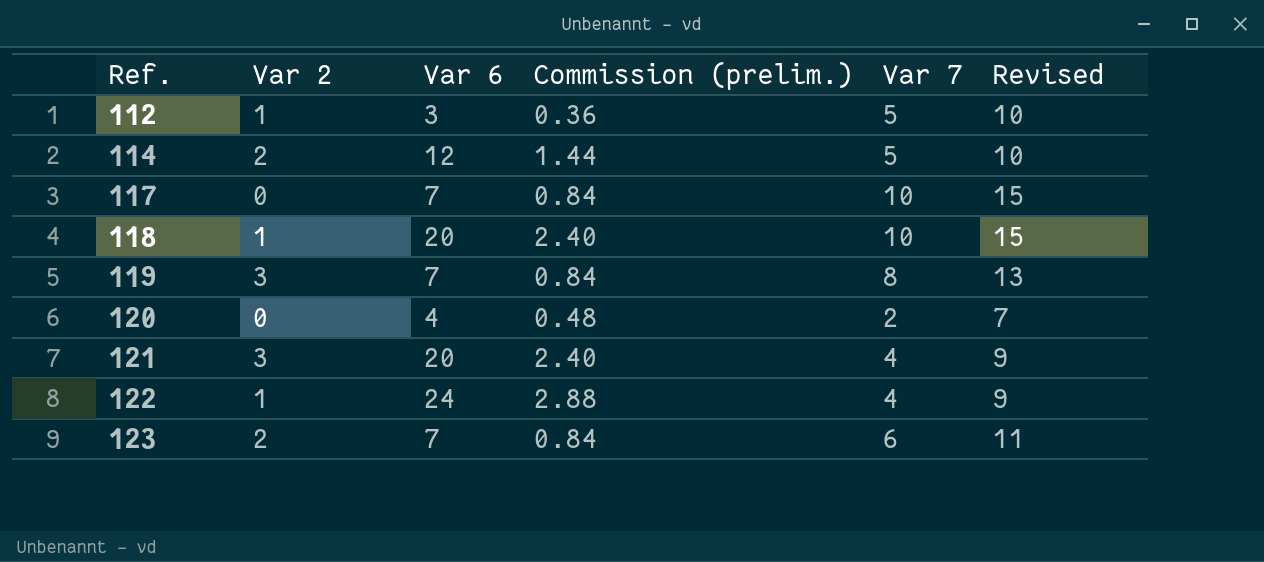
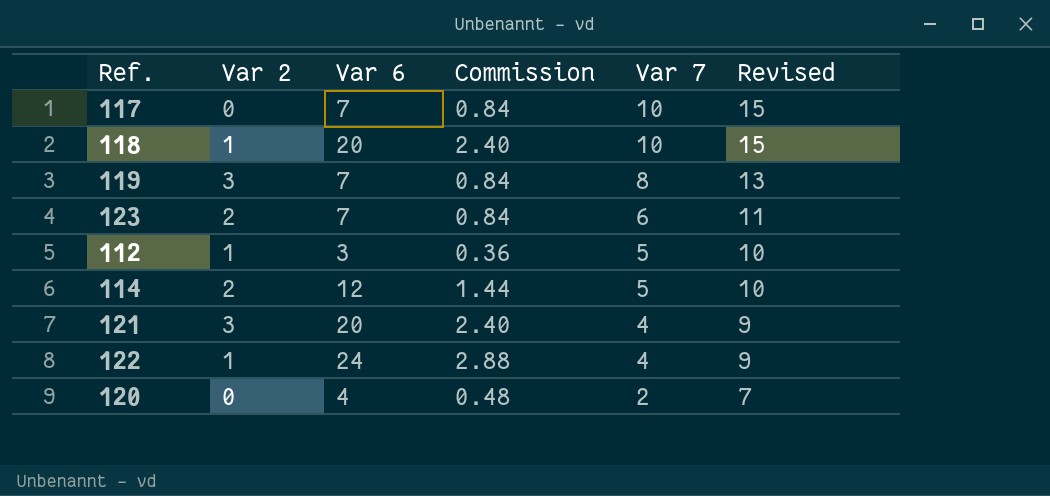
row order: Ref. ascending -> Var 7 descending
column name: Commission (prelim.) -> Commission

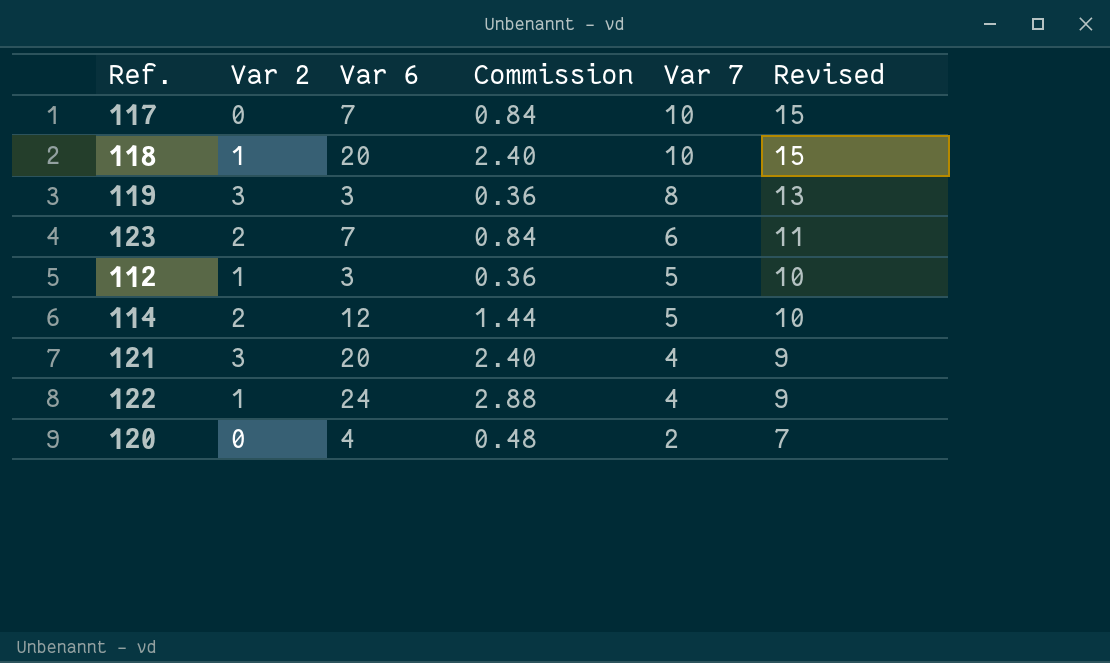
119 | Var 6: 7 -> 3
119 | Commission: 0.84 -> 0.36

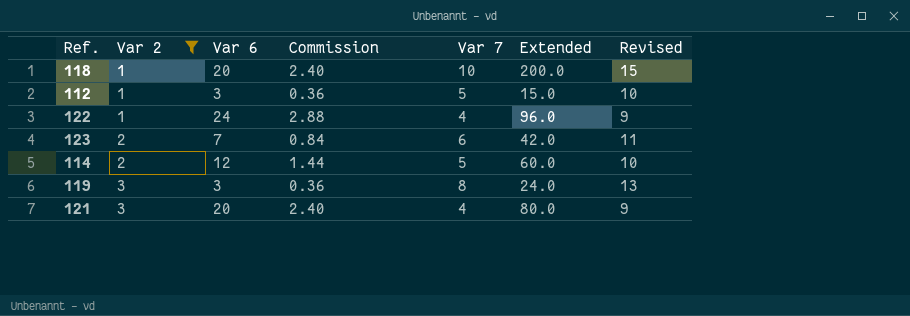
filter: none -> Var 2 != 0
row order: Var 7 descending -> Var 2 ascending
column Extended | formula: none -> [Var 6] * [Var 7]

